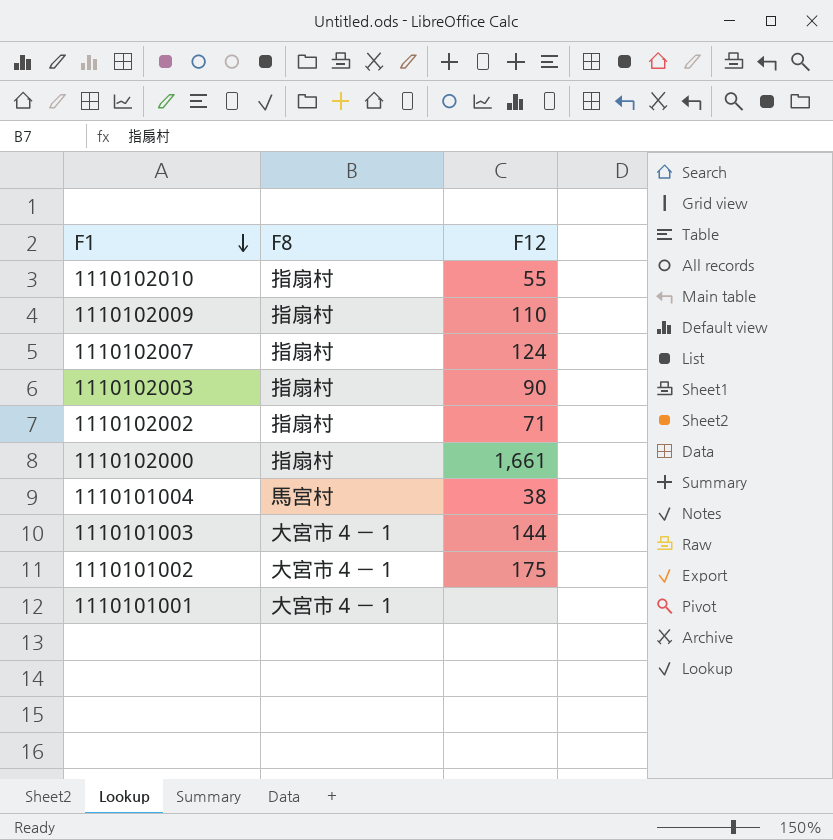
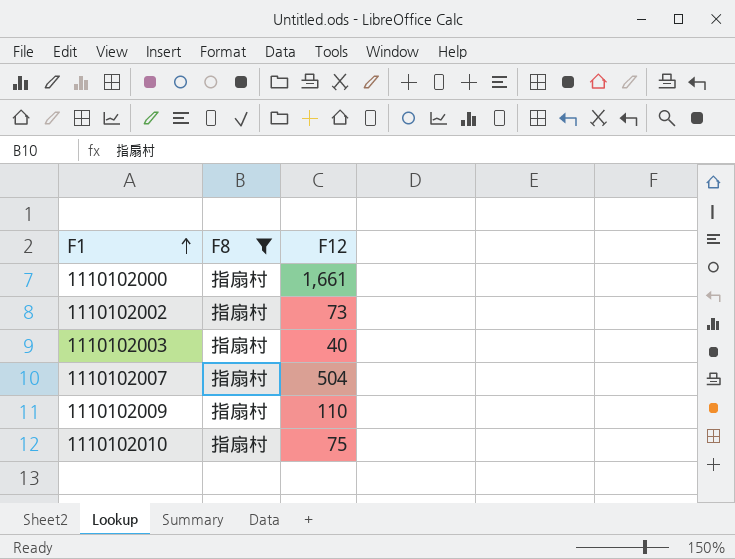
filter: none -> F8 = 指扇村
row order: F1 descending -> F1 ascending
1110102002 | F12: 71 -> 73
1110102003 | F12: 90 -> 40
1110102007 | F12: 124 -> 504
1110102010 | F12: 55 -> 75

